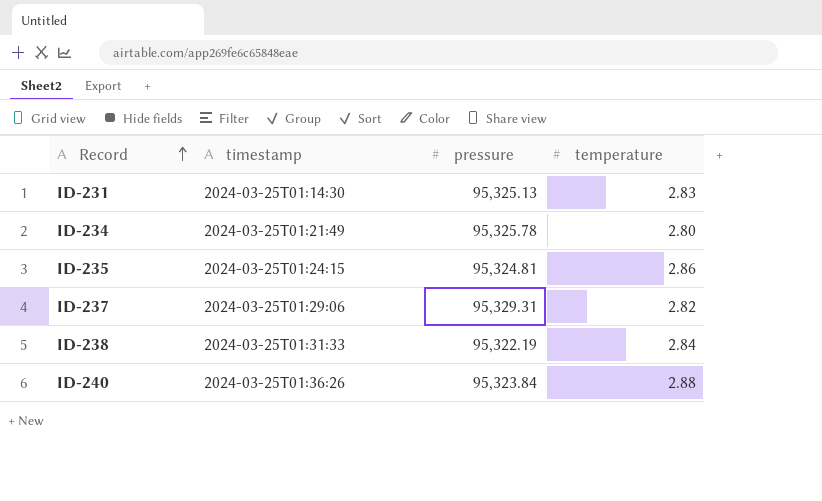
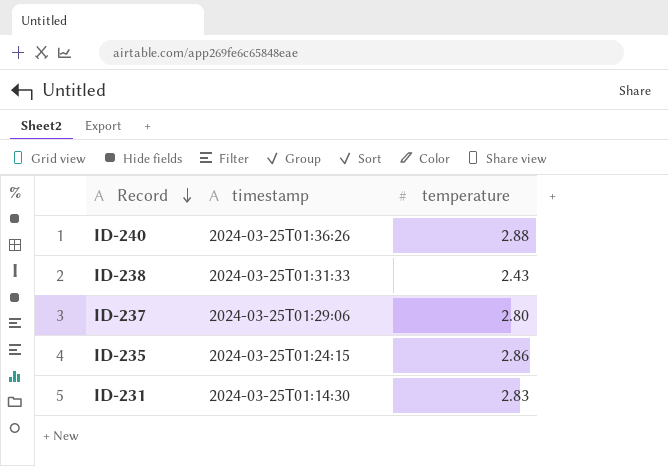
row order: Record ascending -> Record descending
column pressure | position: 3 -> none
row ID-234: 2024-03-25T01:21:49 | 95,325.78 | 2.80 -> none
ID-238 | temperature: 2.84 -> 2.43
ID-237 | temperature: 2.82 -> 2.80

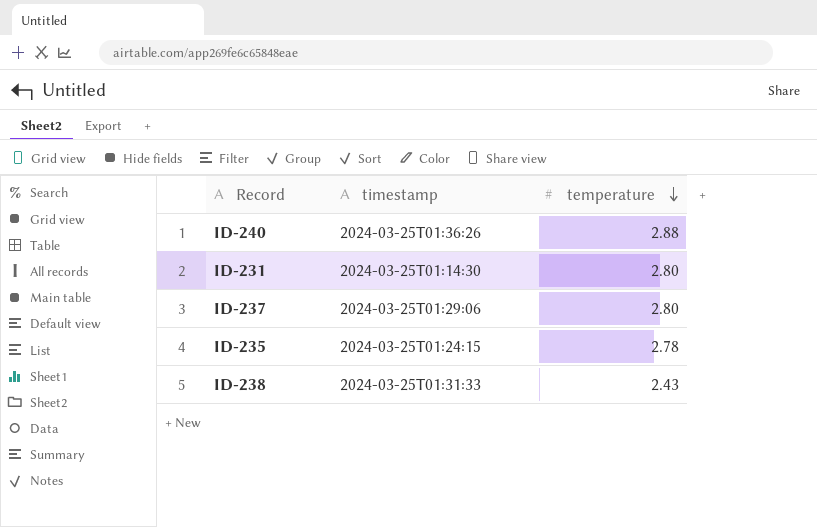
row order: Record descending -> temperature descending
ID-231 | temperature: 2.83 -> 2.80
ID-235 | temperature: 2.86 -> 2.78

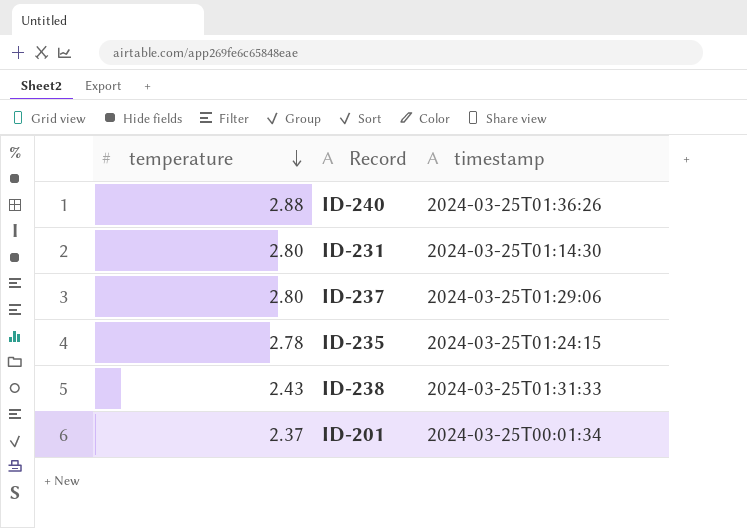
column temperature | position: 3 -> 1
row ID-201: none -> 2.37 | 2024-03-25T00:01:34

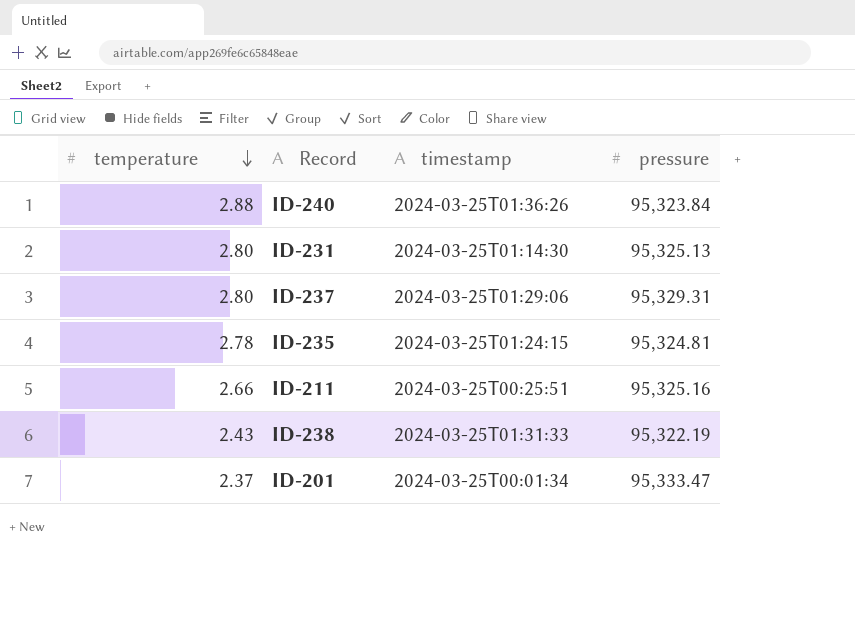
column pressure | position: none -> 4
row ID-211: none -> 2.66 | 2024-03-25T00:25:51 | 95,325.16

